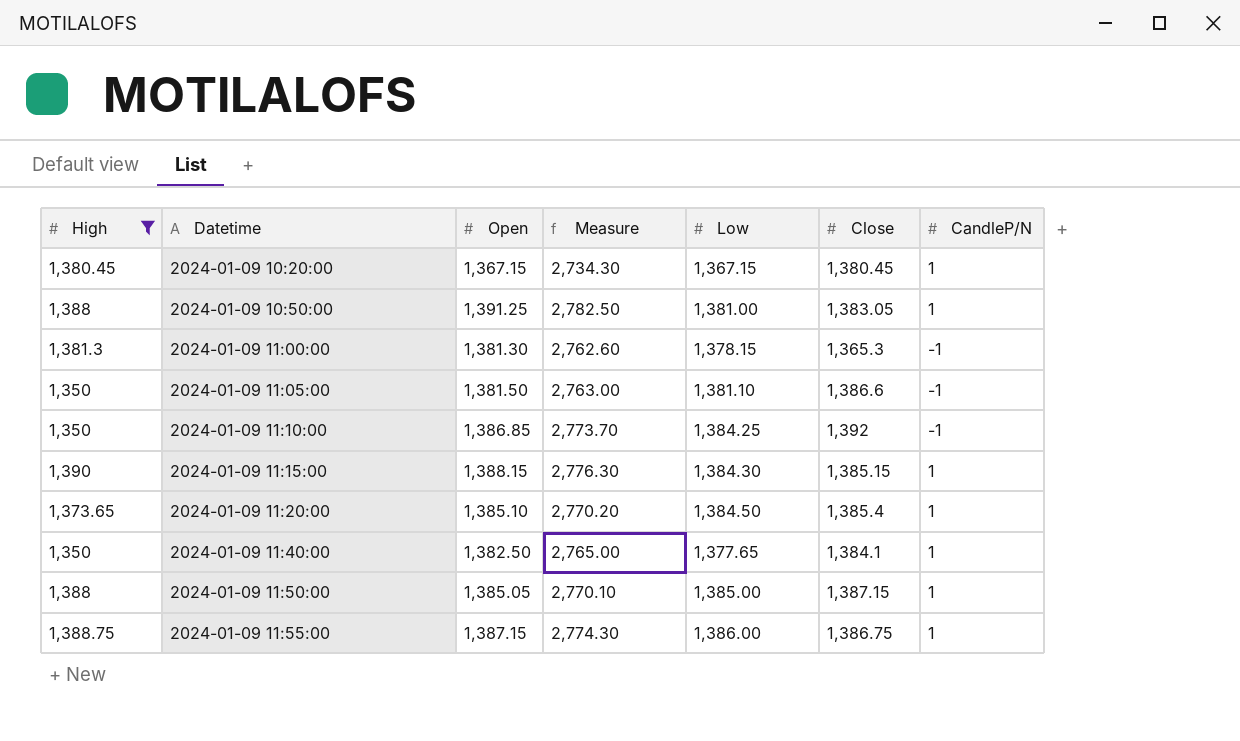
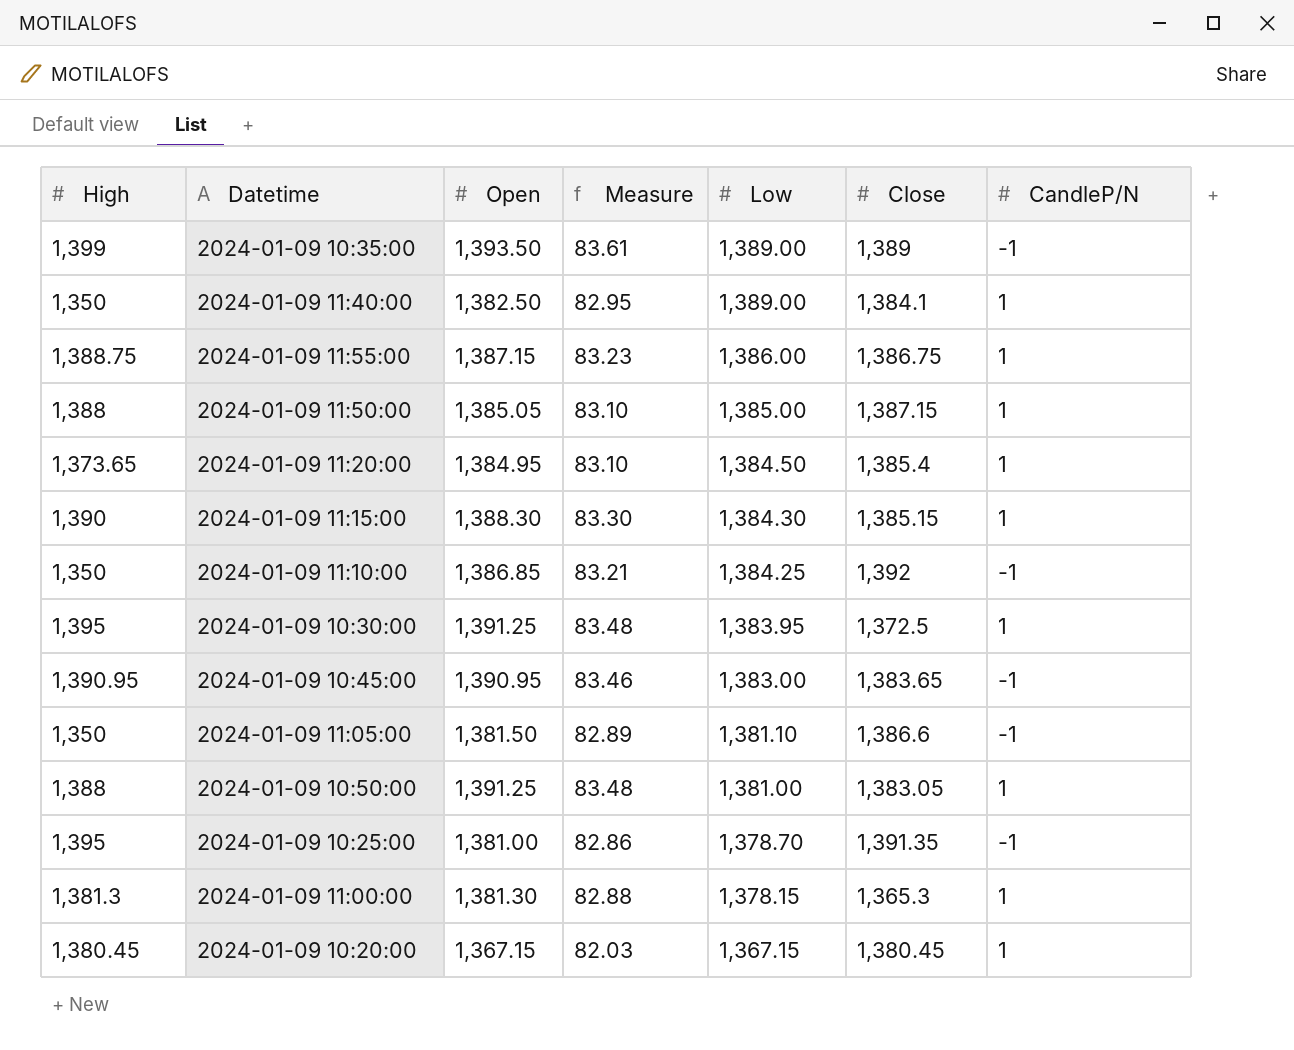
filter: High <= 1,390 -> none
row order: Datetime ascending -> Low descending
column Measure | formula: [Open] * 2 -> [Open] * 0.06
2024-01-09 11:40:00 | Low: 1,377.65 -> 1,389.00
2024-01-09 11:20:00 | Open: 1,385.10 -> 1,384.95
2024-01-09 11:15:00 | Open: 1,388.15 -> 1,388.30
2024-01-09 11:00:00 | CandleP/N: -1 -> 1

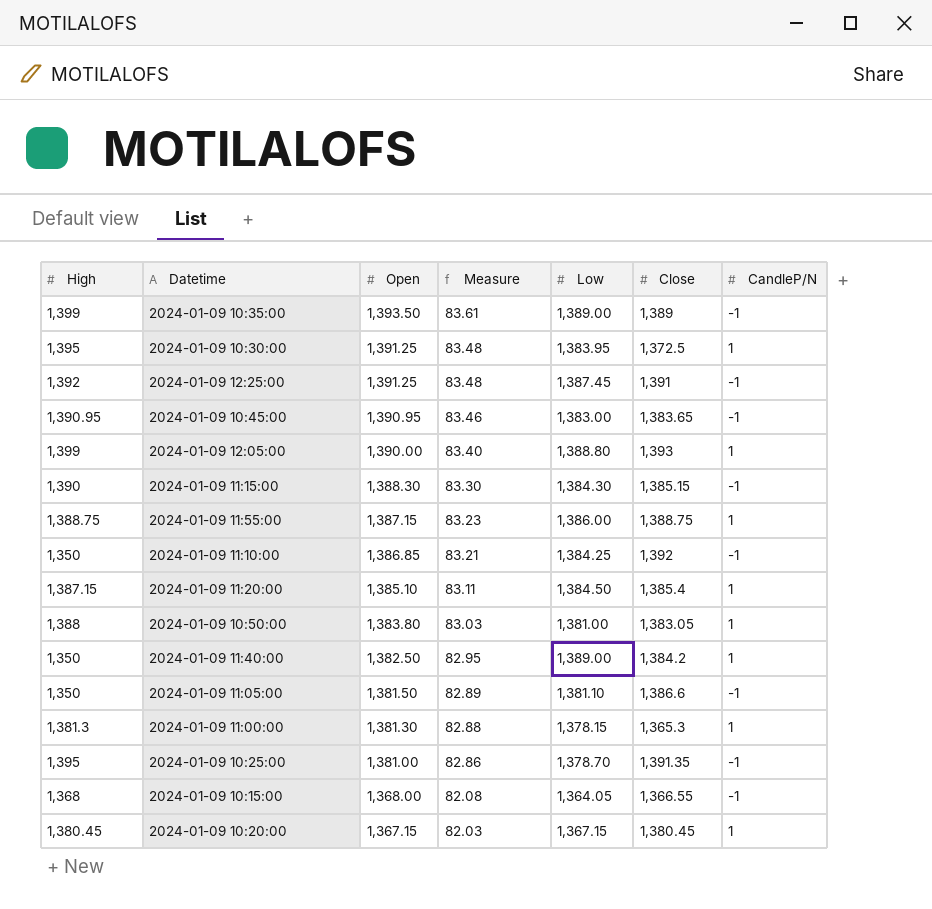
row order: Low descending -> Open descending
row 2024-01-09 11:50:00: 1,388 | 1,385.05 | 83.10 | 1,385.00 | 1,387.15 | 1 -> none
row 2024-01-09 12:25:00: none -> 1,392 | 1,391.25 | 83.48 | 1,387.45 | 1,391 | -1
row 2024-01-09 12:05:00: none -> 1,399 | 1,390.00 | 83.40 | 1,388.80 | 1,393 | 1
2024-01-09 11:15:00 | CandleP/N: 1 -> -1
2024-01-09 11:55:00 | Close: 1,386.75 -> 1,388.75
2024-01-09 11:20:00 | High: 1,373.65 -> 1,387.15
2024-01-09 11:20:00 | Open: 1,384.95 -> 1,385.10
2024-01-09 11:20:00 | Measure: 83.10 -> 83.11
2024-01-09 10:50:00 | Open: 1,391.25 -> 1,383.80
2024-01-09 10:50:00 | Measure: 83.48 -> 83.03
2024-01-09 11:40:00 | Close: 1,384.1 -> 1,384.2
row 2024-01-09 10:15:00: none -> 1,368 | 1,368.00 | 82.08 | 1,364.05 | 1,366.55 | -1

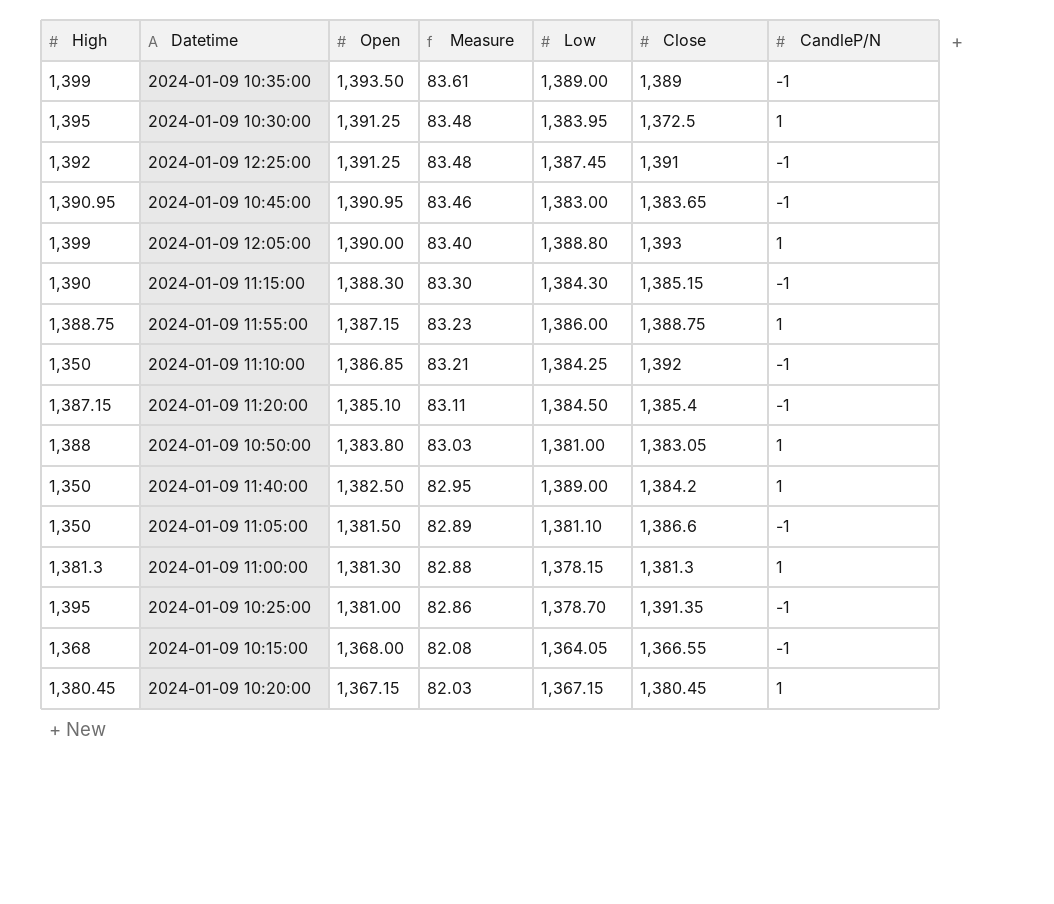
2024-01-09 11:20:00 | CandleP/N: 1 -> -1
2024-01-09 11:00:00 | Close: 1,365.3 -> 1,381.3

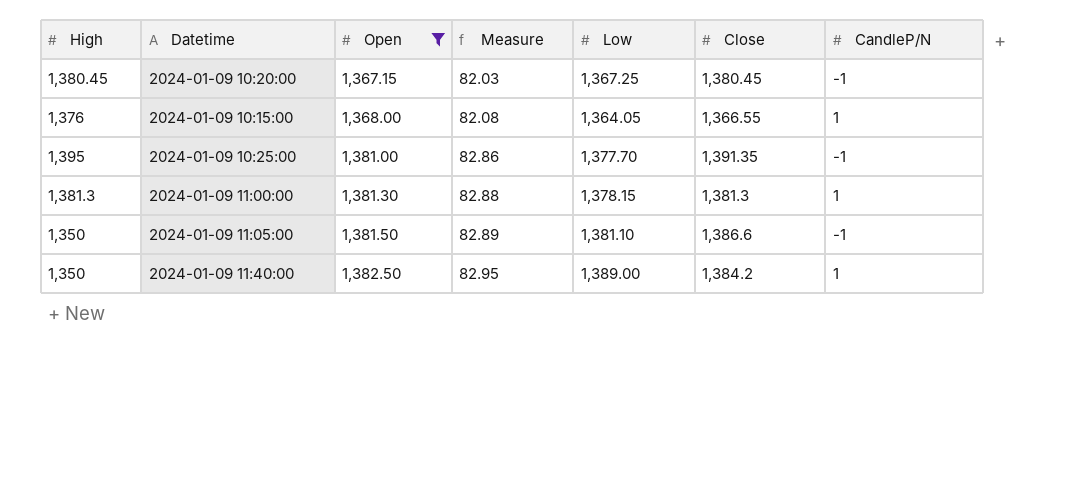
filter: none -> Open <= 1,382.50
row order: Open descending -> Open ascending
2024-01-09 10:20:00 | Low: 1,367.15 -> 1,367.25
2024-01-09 10:20:00 | CandleP/N: 1 -> -1
2024-01-09 10:15:00 | High: 1,368 -> 1,376
2024-01-09 10:15:00 | CandleP/N: -1 -> 1
2024-01-09 10:25:00 | Low: 1,378.70 -> 1,377.70

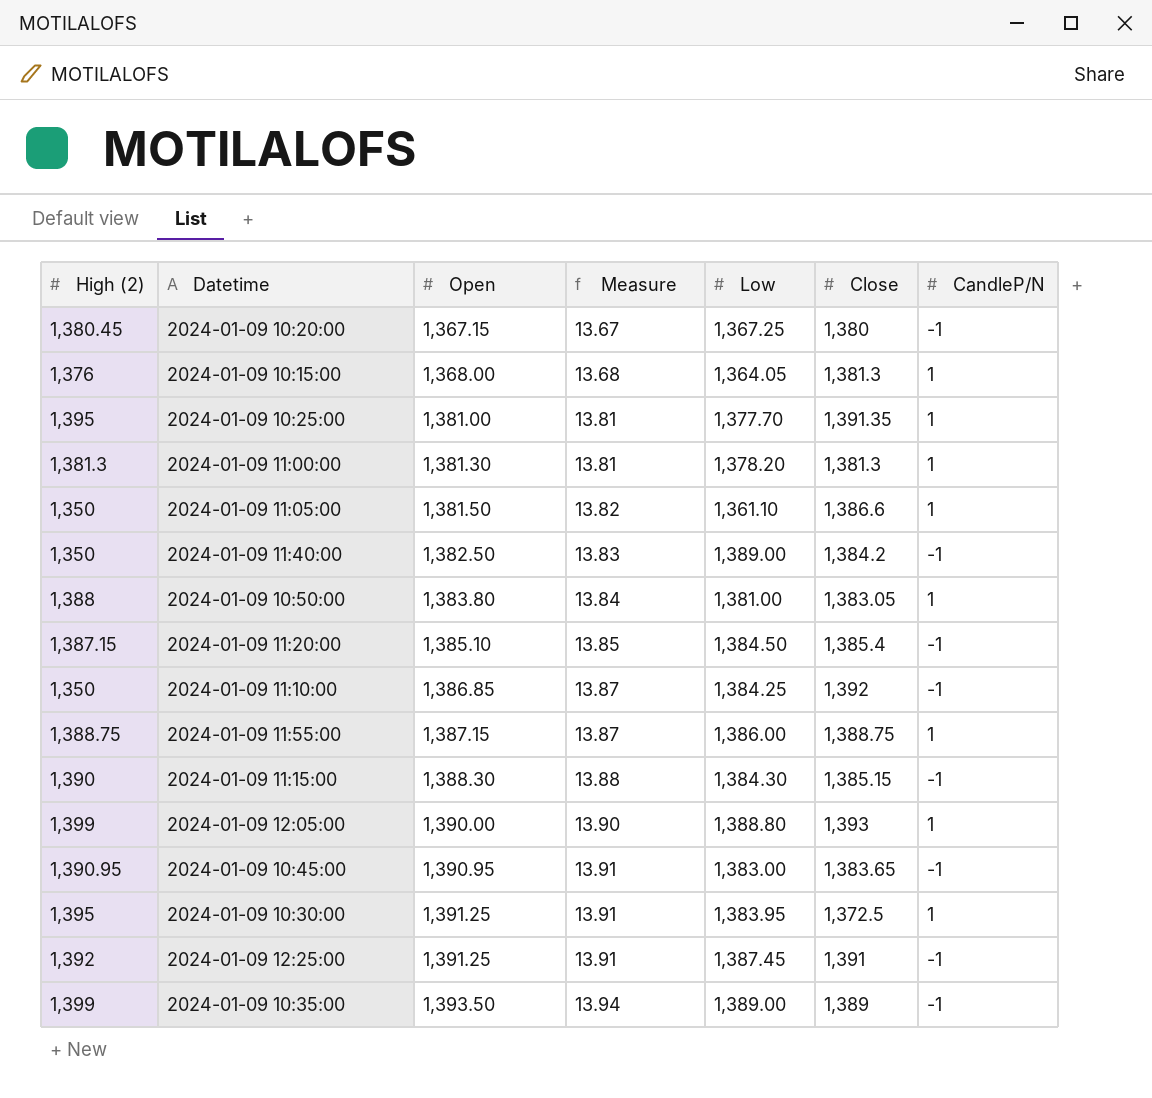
filter: Open <= 1,382.50 -> none
column name: High -> High (2)
column Measure | formula: [Open] * 0.06 -> [Open] * 0.01
2024-01-09 10:20:00 | Close: 1,380.45 -> 1,380
2024-01-09 10:15:00 | Close: 1,366.55 -> 1,381.3
2024-01-09 10:25:00 | CandleP/N: -1 -> 1
2024-01-09 11:00:00 | Low: 1,378.15 -> 1,378.20
2024-01-09 11:05:00 | Low: 1,381.10 -> 1,361.10
2024-01-09 11:05:00 | CandleP/N: -1 -> 1
2024-01-09 11:40:00 | CandleP/N: 1 -> -1

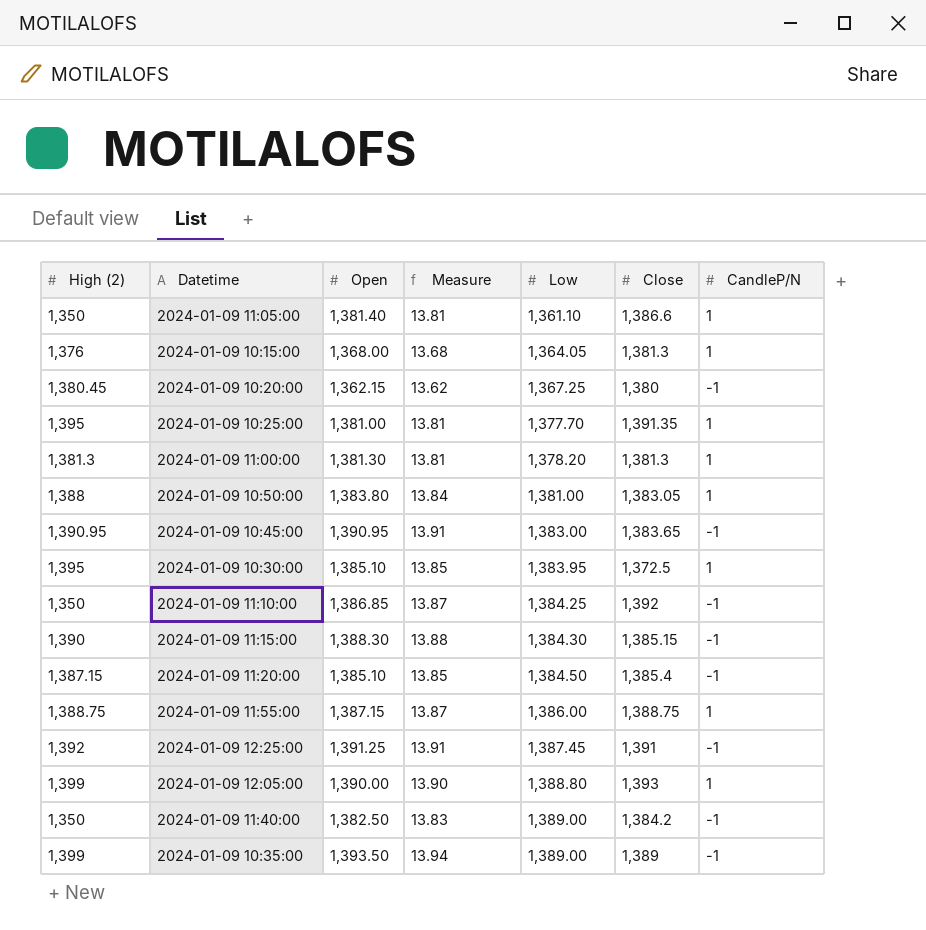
row order: Open ascending -> Low ascending
2024-01-09 11:05:00 | Open: 1,381.50 -> 1,381.40
2024-01-09 11:05:00 | Measure: 13.82 -> 13.81
2024-01-09 10:20:00 | Open: 1,367.15 -> 1,362.15
2024-01-09 10:20:00 | Measure: 13.67 -> 13.62
2024-01-09 10:30:00 | Open: 1,391.25 -> 1,385.10
2024-01-09 10:30:00 | Measure: 13.91 -> 13.85

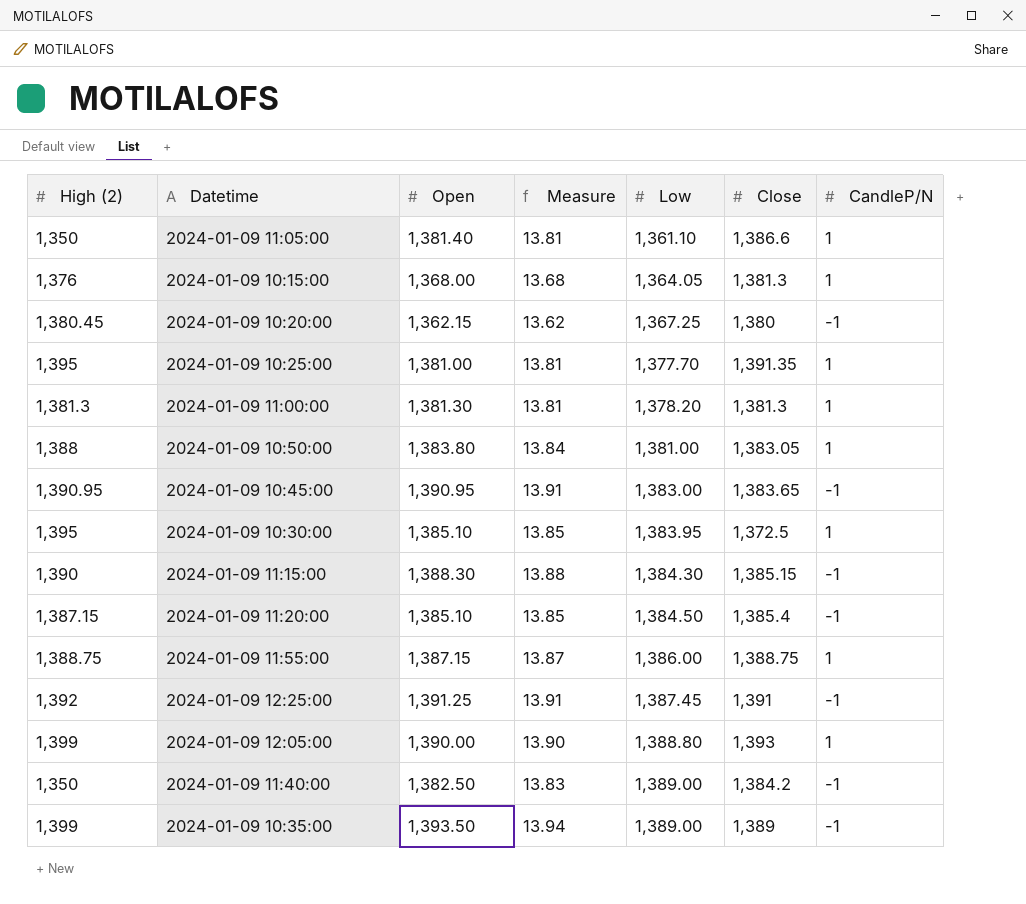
row 2024-01-09 11:10:00: 1,350 | 1,386.85 | 13.87 | 1,384.25 | 1,392 | -1 -> none

